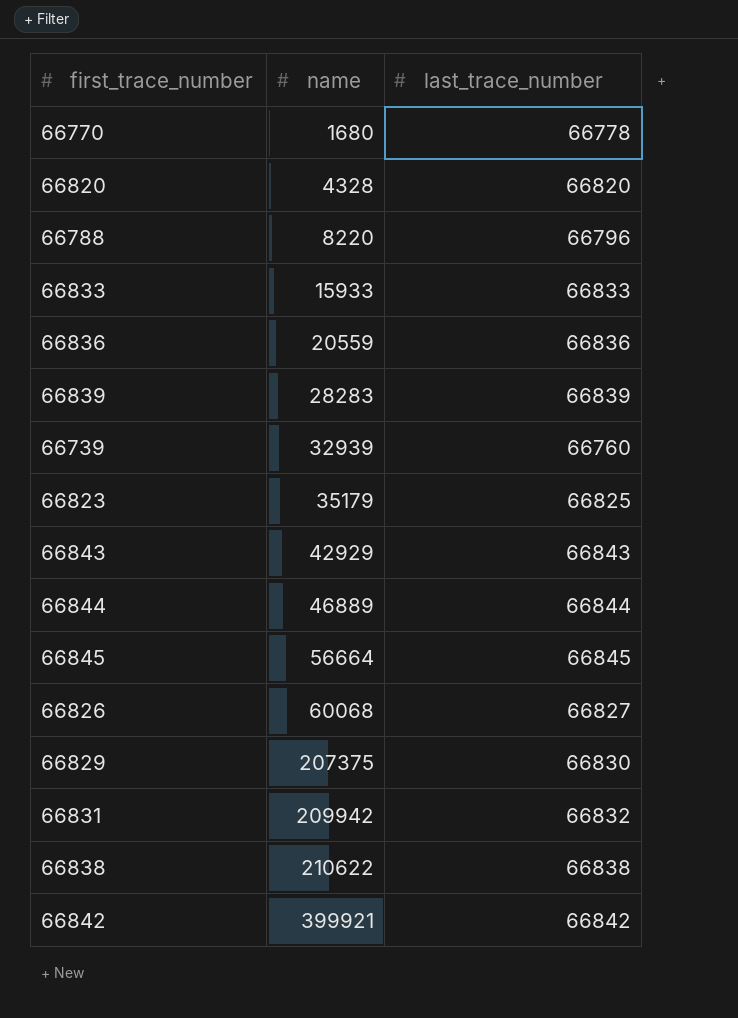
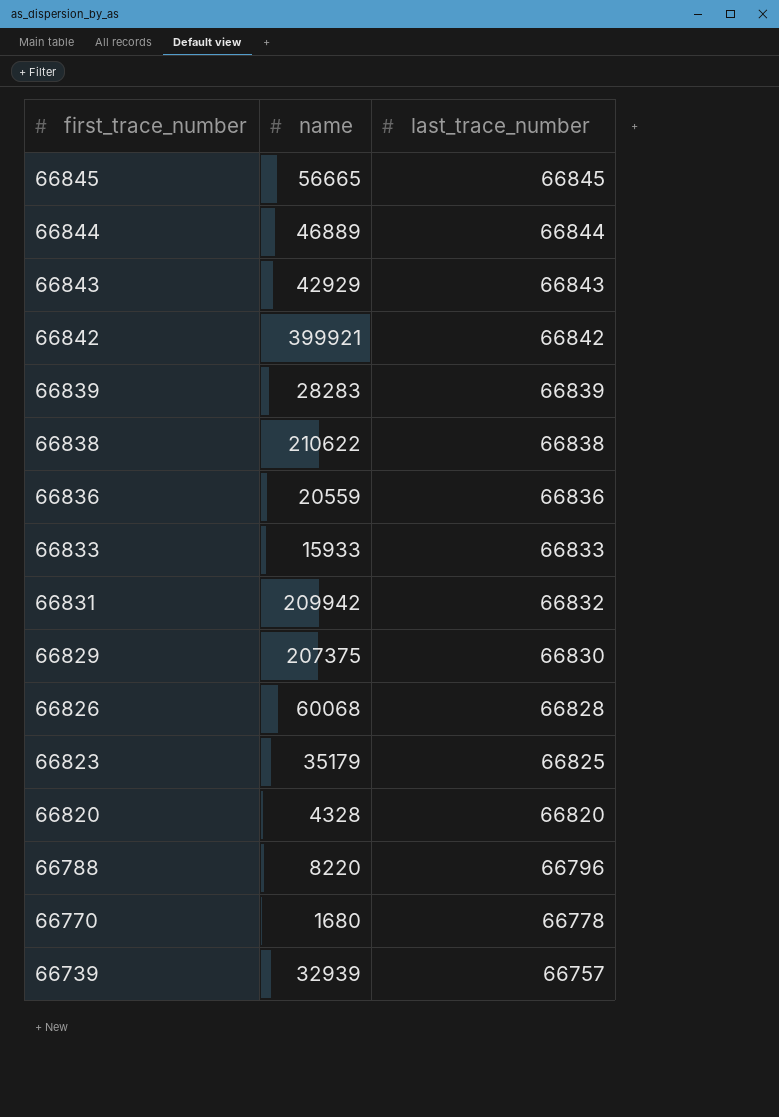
row order: name ascending -> first_trace_number descending
66845 | name: 56664 -> 56665
66826 | last_trace_number: 66827 -> 66828
66739 | last_trace_number: 66760 -> 66757

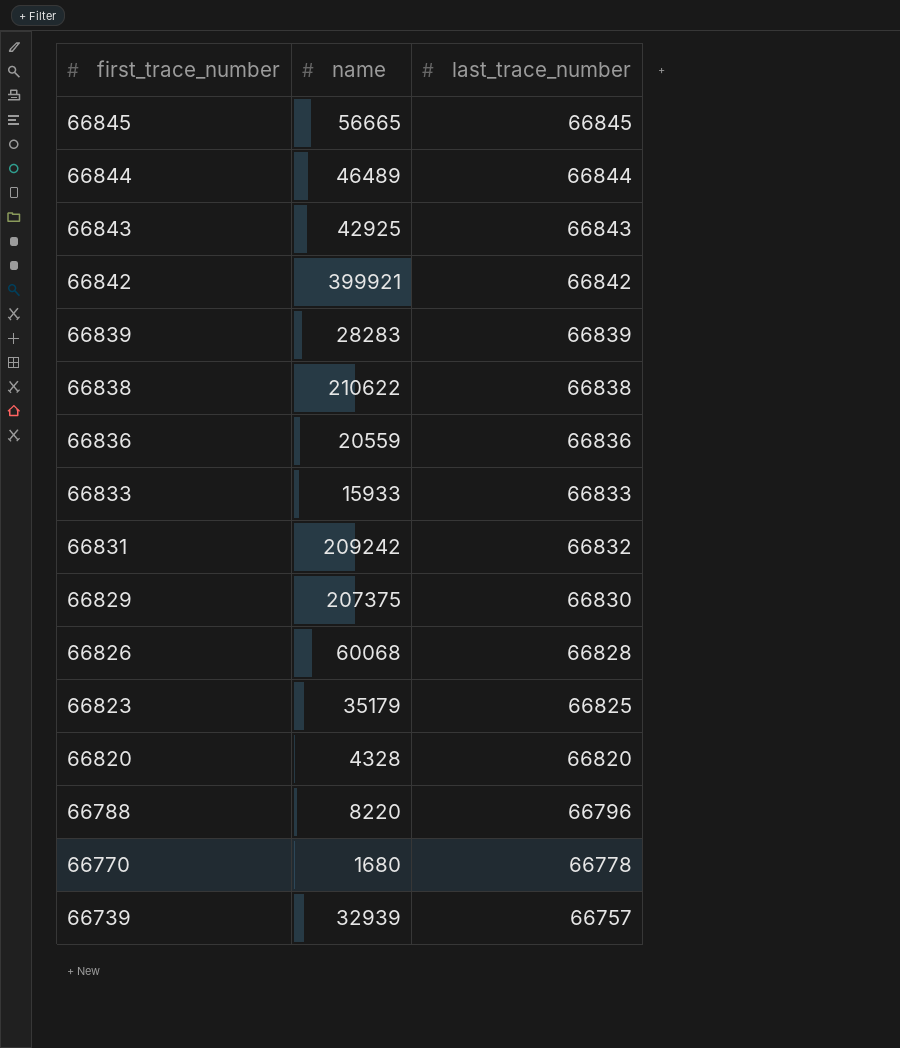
66844 | name: 46889 -> 46489
66843 | name: 42929 -> 42925
66831 | name: 209942 -> 209242

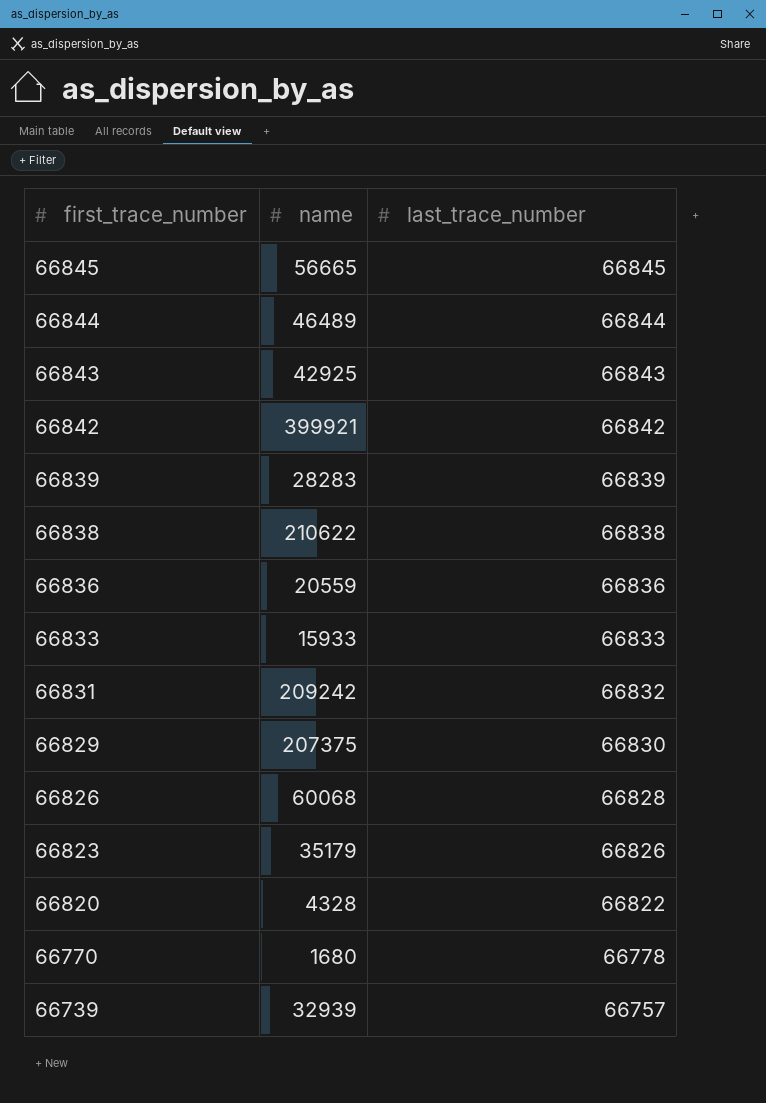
row 66788: 8220 | 66796 -> none
66823 | last_trace_number: 66825 -> 66826
66820 | last_trace_number: 66820 -> 66822

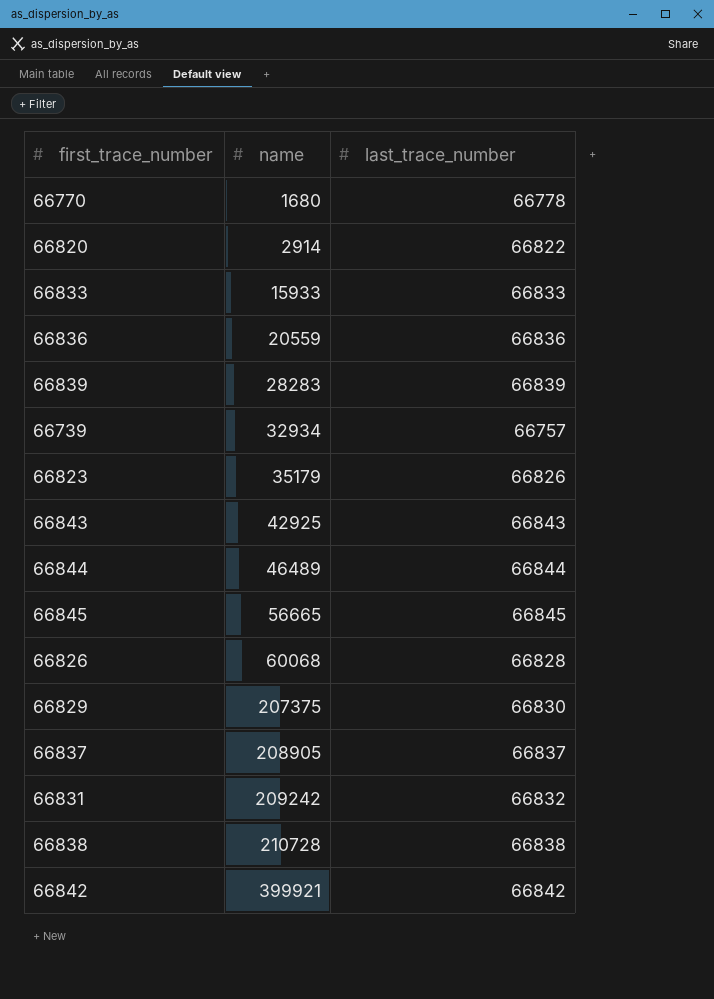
row order: first_trace_number descending -> name ascending
66820 | name: 4328 -> 2914
66739 | name: 32939 -> 32934
row 66837: none -> 208905 | 66837
66838 | name: 210622 -> 210728

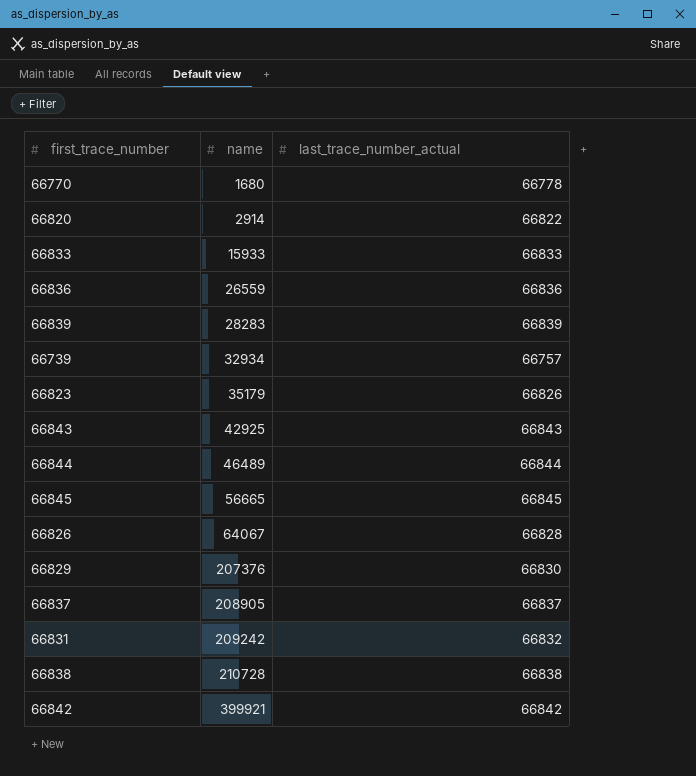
column name: last_trace_number -> last_trace_number_actual
66836 | name: 20559 -> 26559
66826 | name: 60068 -> 64067
66829 | name: 207375 -> 207376

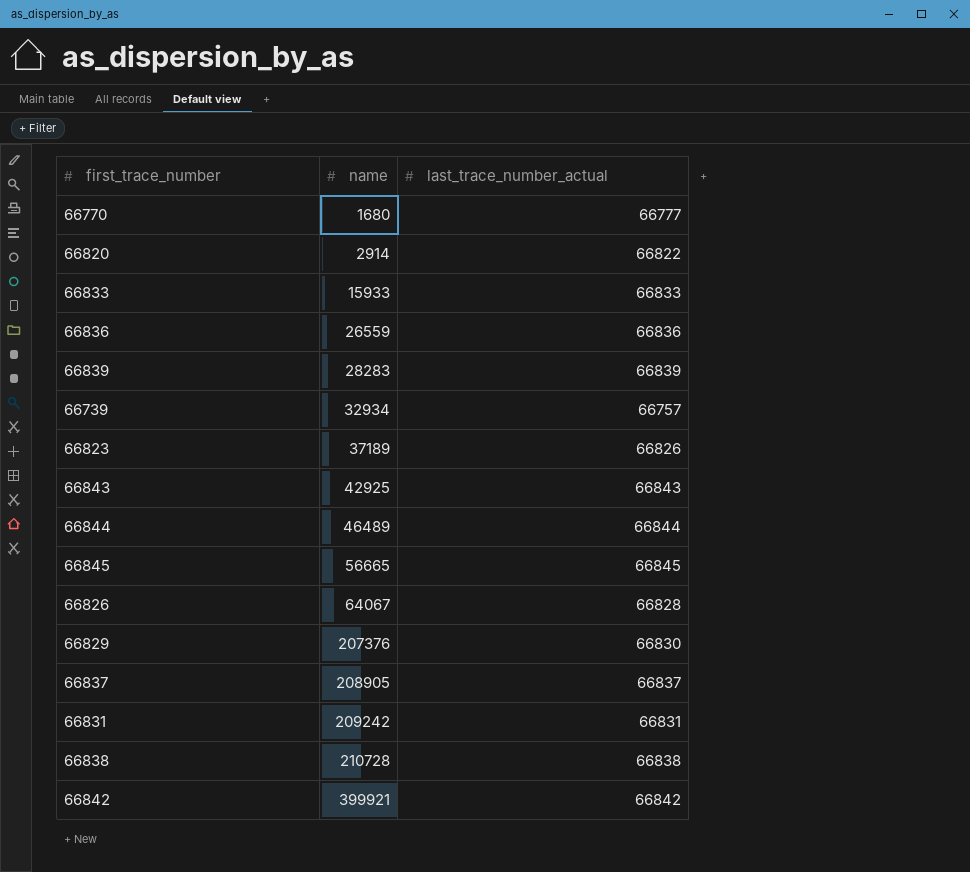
66770 | last_trace_number_actual: 66778 -> 66777
66823 | name: 35179 -> 37189
66831 | last_trace_number_actual: 66832 -> 66831

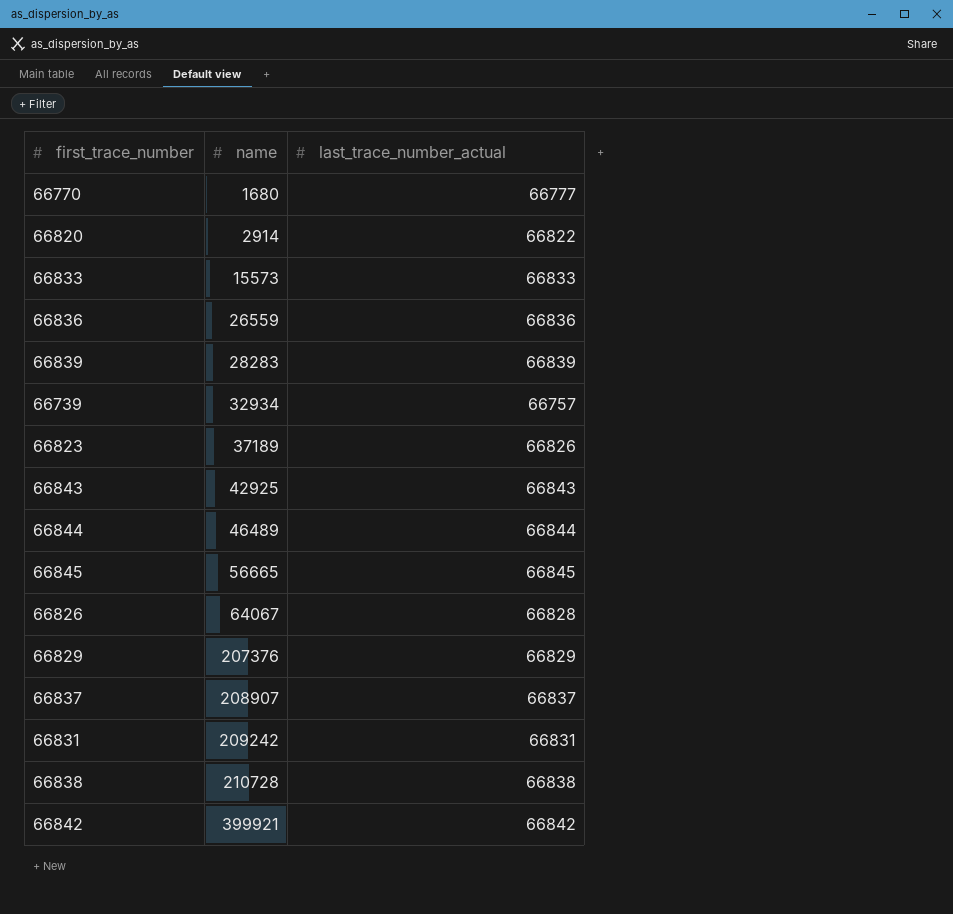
66833 | name: 15933 -> 15573
66829 | last_trace_number_actual: 66830 -> 66829
66837 | name: 208905 -> 208907

